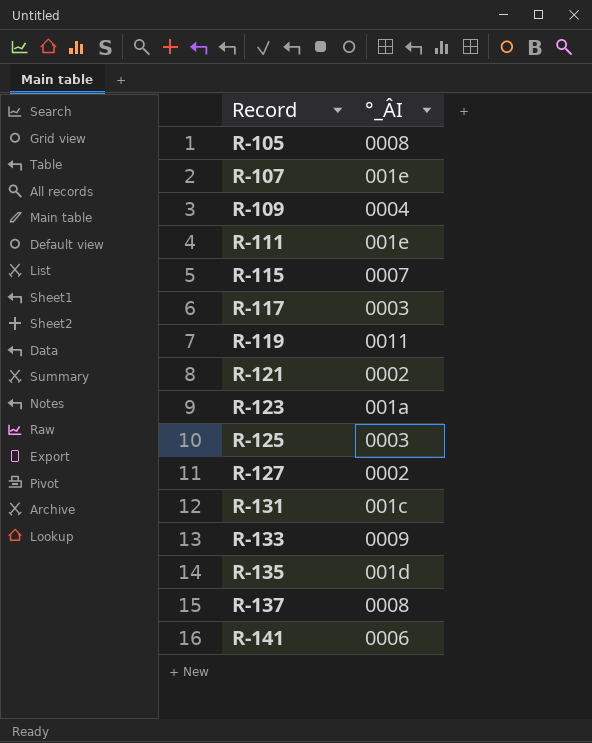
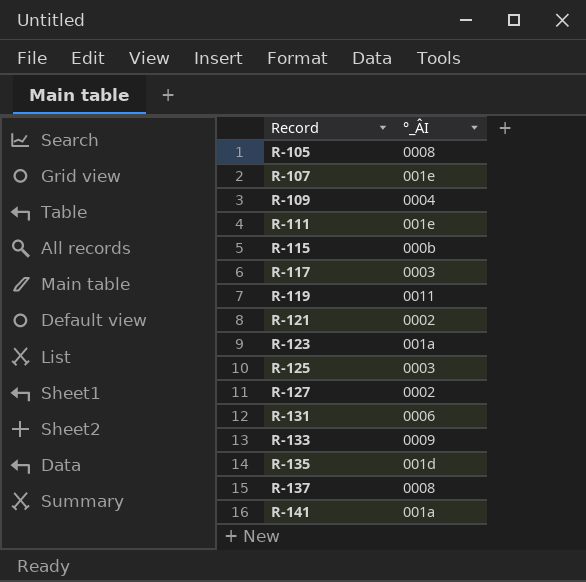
R-115 | °_ÂI: 0007 -> 000b
R-131 | °_ÂI: 001c -> 0006
R-141 | °_ÂI: 0006 -> 001a

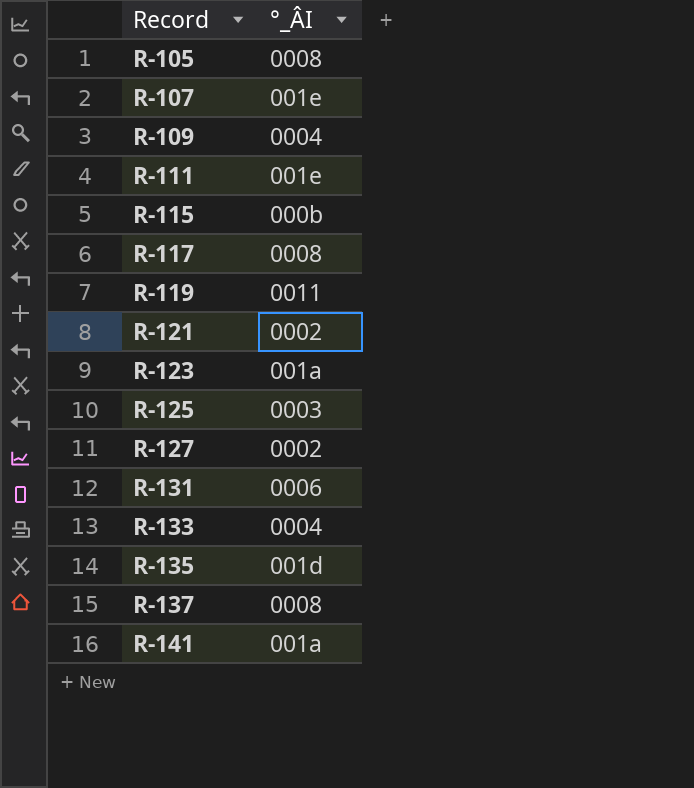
R-117 | °_ÂI: 0003 -> 0008
R-133 | °_ÂI: 0009 -> 0004

